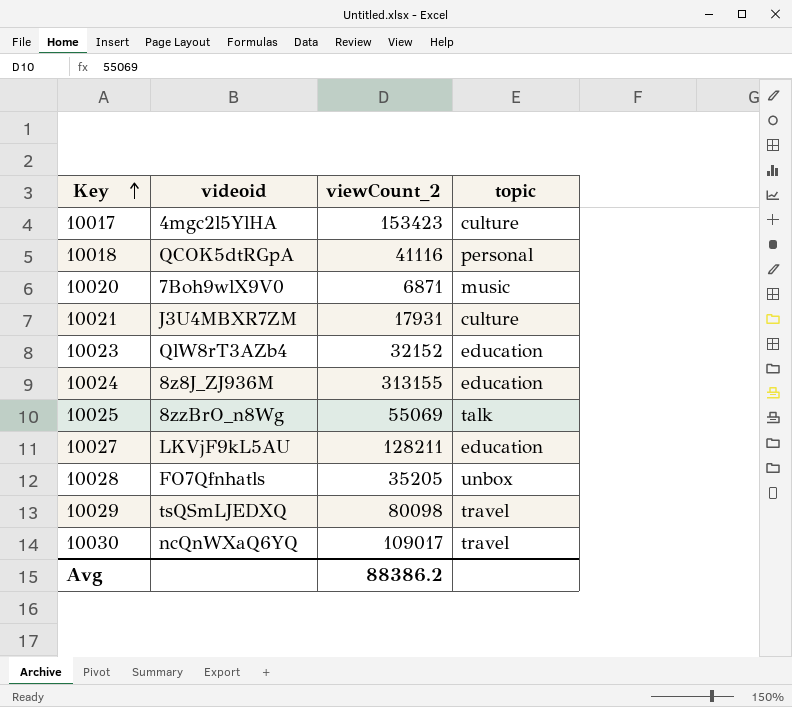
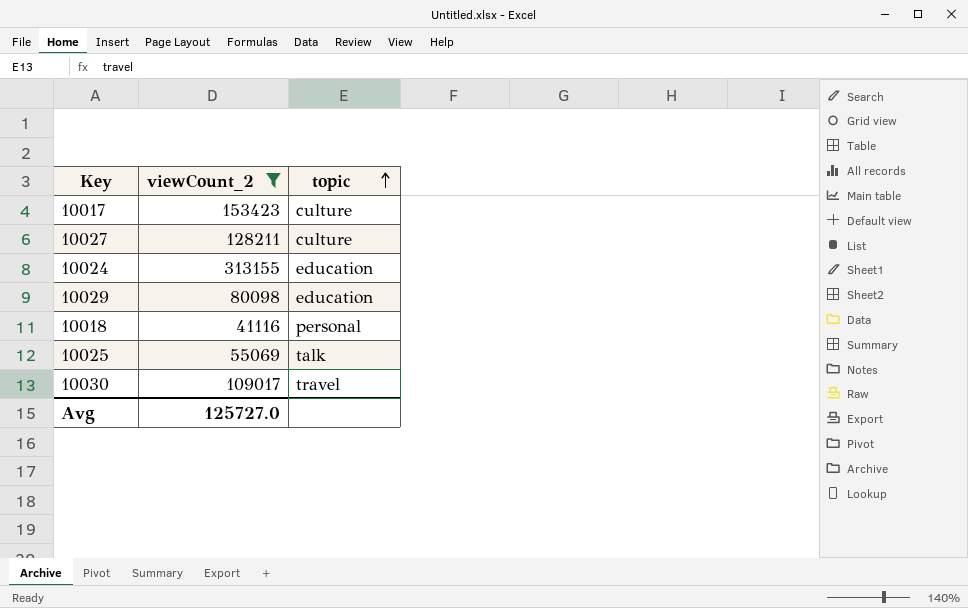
filter: none -> viewCount_2 >= 41116
row order: Key ascending -> topic ascending
column videoid | position: 2 -> none
10027 | topic: education -> culture
10029 | topic: travel -> education
Avg | viewCount_2: 88386.2 -> 125727.0

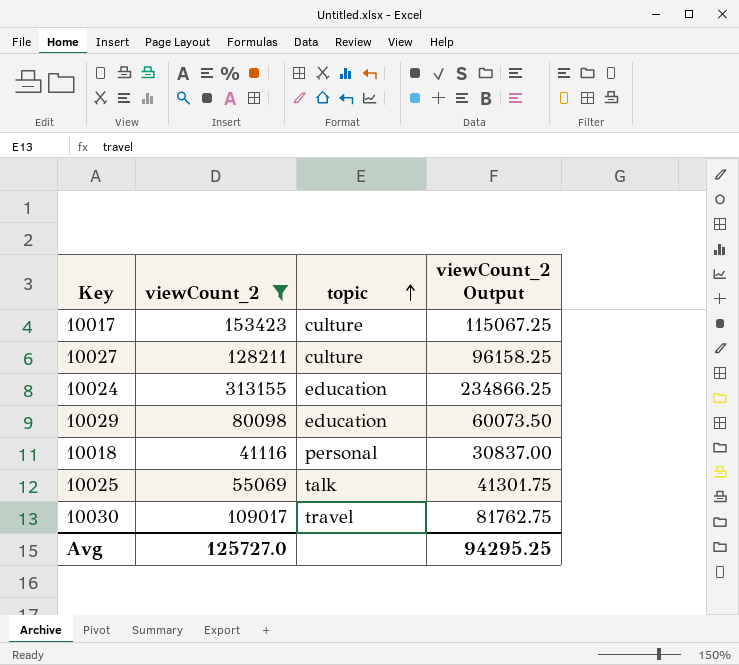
column viewCount_2 Output | formula: none -> [viewCount_2] * 0.75

